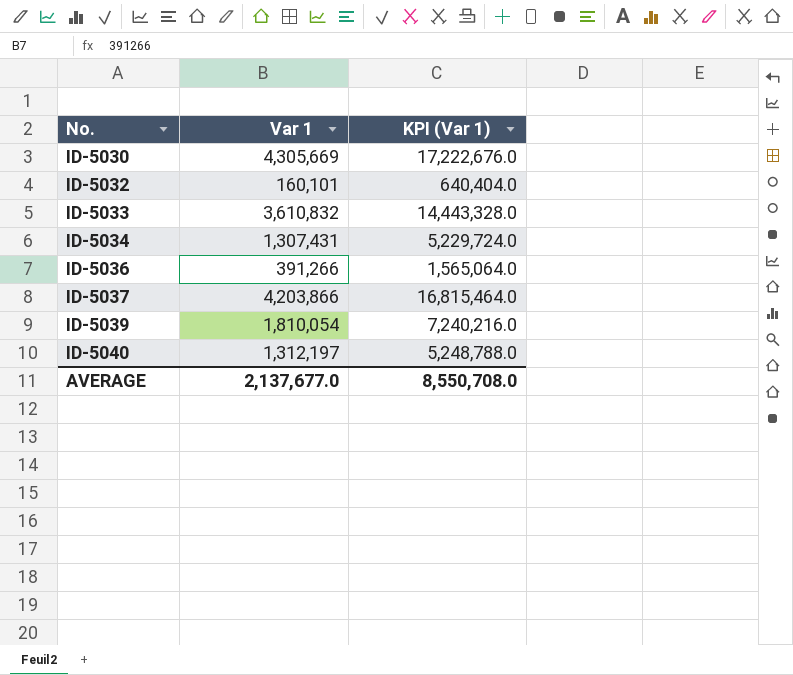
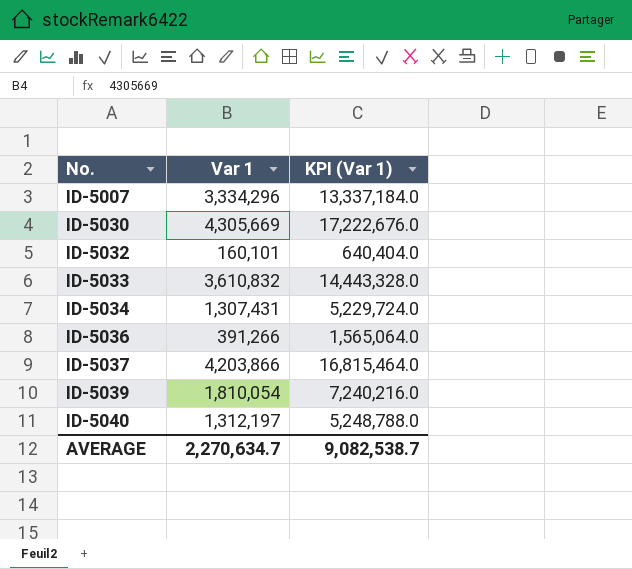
row ID-5007: none -> 3,334,296 | 13,337,184.0
AVERAGE | Var 1: 2,137,677.0 -> 2,270,634.7
AVERAGE | KPI (Var 1): 8,550,708.0 -> 9,082,538.7

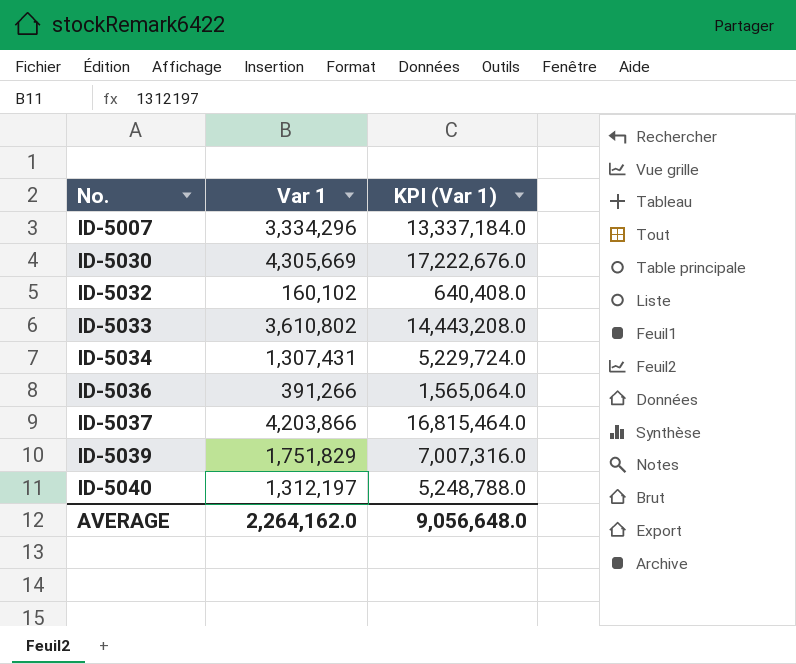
ID-5032 | Var 1: 160,101 -> 160,102
ID-5032 | KPI (Var 1): 640,404.0 -> 640,408.0
ID-5033 | Var 1: 3,610,832 -> 3,610,802
ID-5033 | KPI (Var 1): 14,443,328.0 -> 14,443,208.0
ID-5039 | Var 1: 1,810,054 -> 1,751,829
ID-5039 | KPI (Var 1): 7,240,216.0 -> 7,007,316.0
AVERAGE | Var 1: 2,270,634.7 -> 2,264,162.0
AVERAGE | KPI (Var 1): 9,082,538.7 -> 9,056,648.0

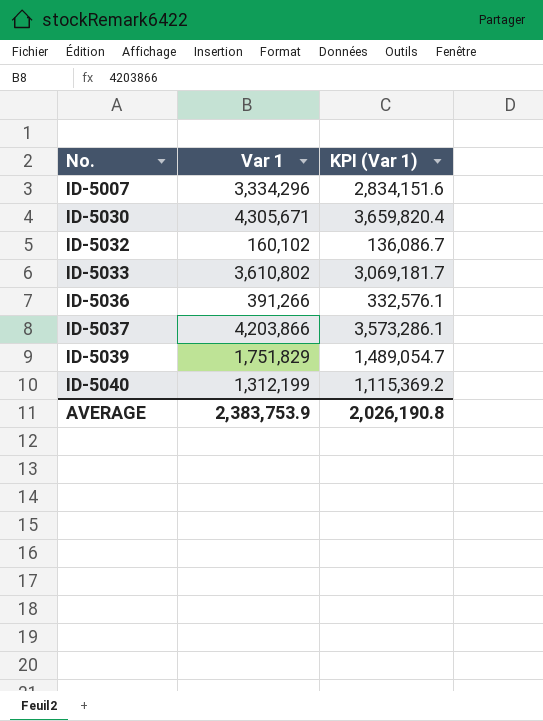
column KPI (Var 1) | formula: [Var 1] * 4 -> [Var 1] * 0.85
row ID-5034: 1,307,431 | 5,229,724.0 -> none
ID-5030 | Var 1: 4,305,669 -> 4,305,671
ID-5040 | Var 1: 1,312,197 -> 1,312,199
AVERAGE | Var 1: 2,264,162.0 -> 2,383,753.9
AVERAGE | KPI (Var 1): 9,056,648.0 -> 2,026,190.8

